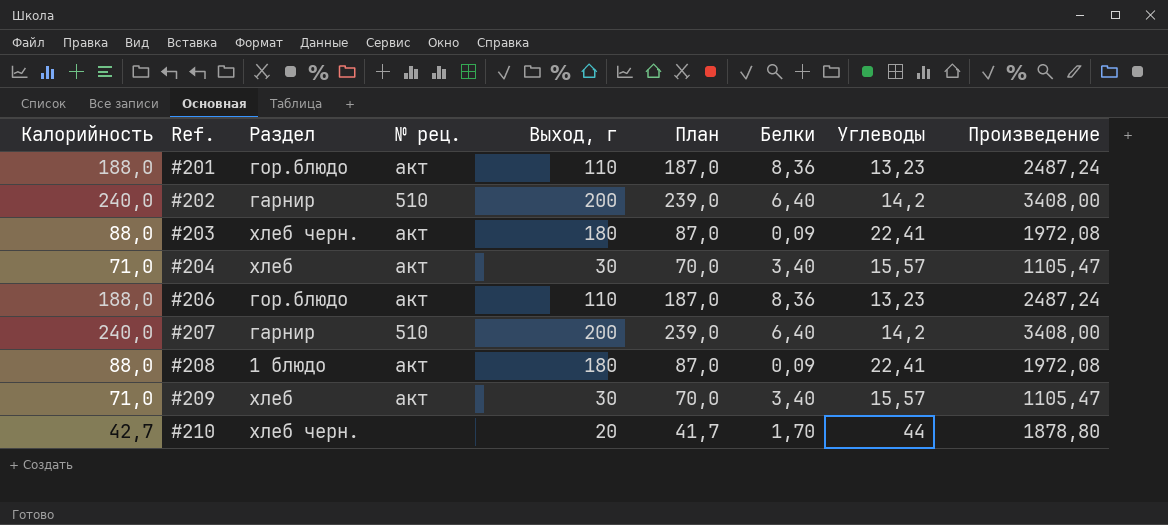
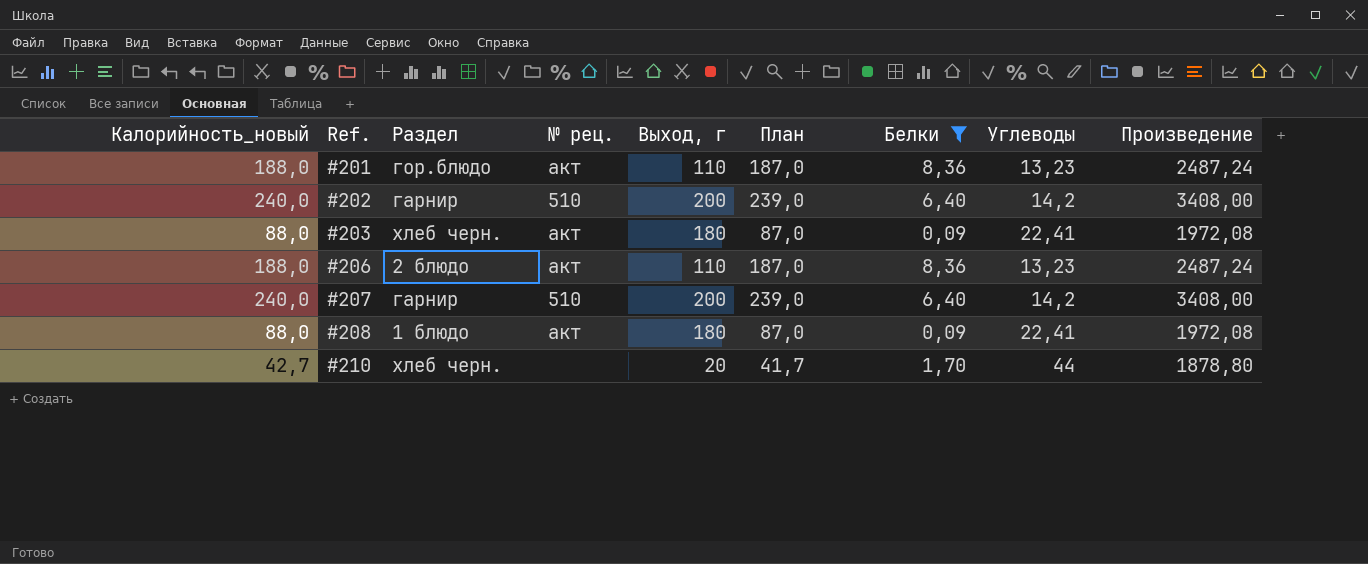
filter: none -> Белки != 3,40
column name: Калорийность -> Калорийность_новый
#206 | Раздел: гор.блюдо -> 2 блюдо

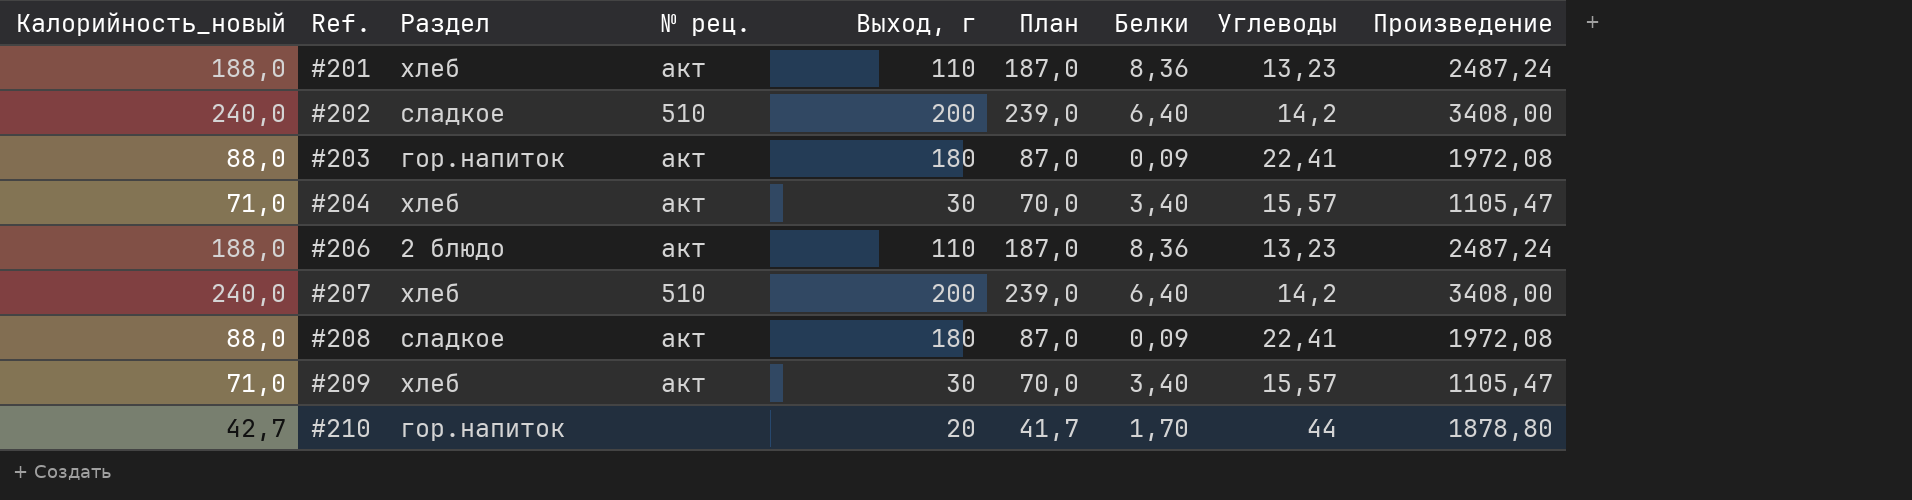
filter: Белки != 3,40 -> none
#201 | Раздел: гор.блюдо -> хлеб
#202 | Раздел: гарнир -> сладкое
#203 | Раздел: хлеб черн. -> гор.напиток
#207 | Раздел: гарнир -> хлеб
#208 | Раздел: 1 блюдо -> сладкое
#210 | Раздел: хлеб черн. -> гор.напиток

